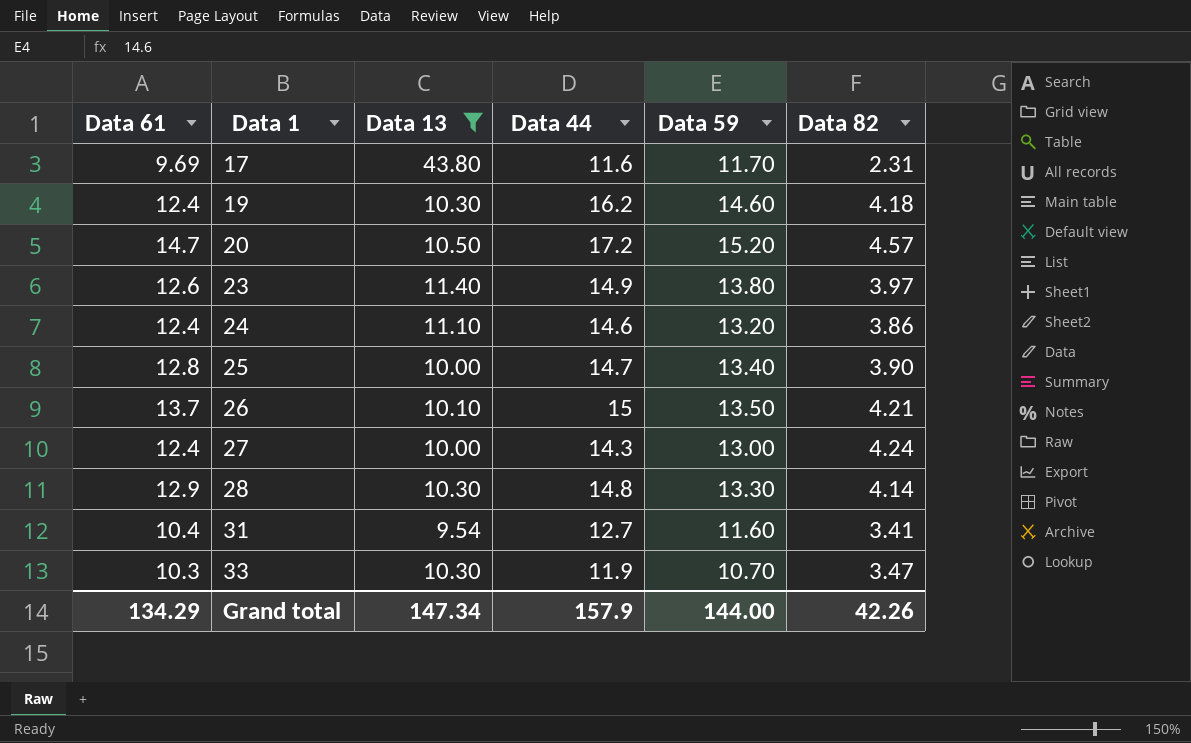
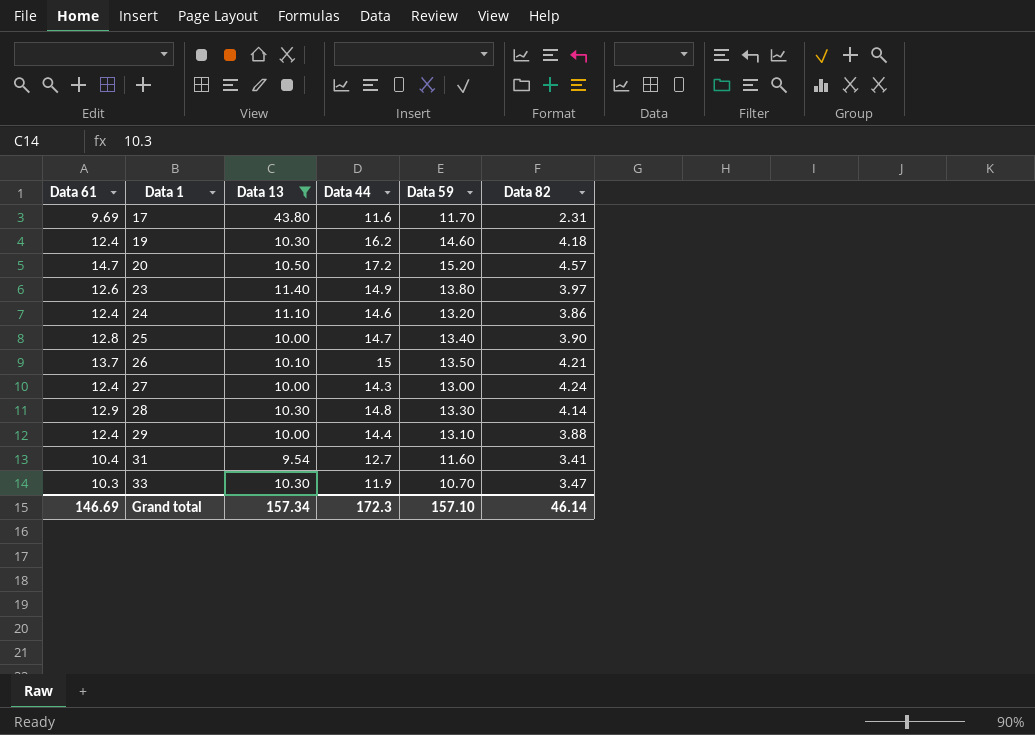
row 29: none -> 12.4 | 10.00 | 14.4 | 13.10 | 3.88
Grand total | Data 61: 134.29 -> 146.69
Grand total | Data 13: 147.34 -> 157.34
Grand total | Data 44: 157.9 -> 172.3
Grand total | Data 59: 144.00 -> 157.10
Grand total | Data 82: 42.26 -> 46.14

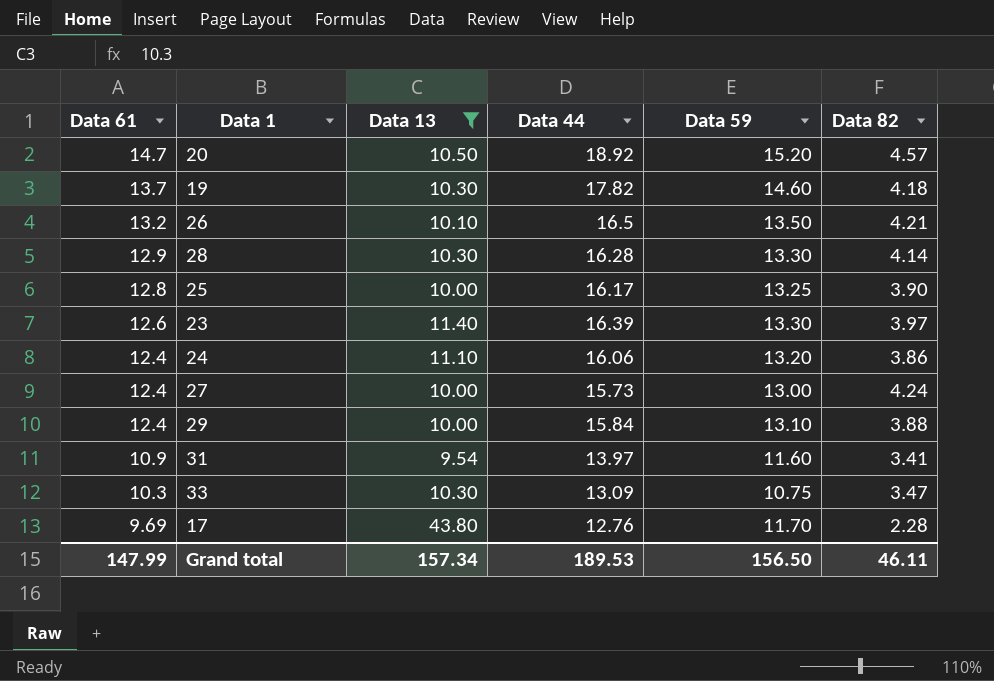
row order: Data 1 ascending -> Data 61 descending
20 | Data 44: 17.2 -> 18.92
19 | Data 61: 12.4 -> 13.7
19 | Data 44: 16.2 -> 17.82
26 | Data 61: 13.7 -> 13.2
26 | Data 44: 15 -> 16.5
28 | Data 44: 14.8 -> 16.28
25 | Data 44: 14.7 -> 16.17
25 | Data 59: 13.40 -> 13.25
23 | Data 44: 14.9 -> 16.39
23 | Data 59: 13.80 -> 13.30
24 | Data 44: 14.6 -> 16.06
27 | Data 44: 14.3 -> 15.73
29 | Data 44: 14.4 -> 15.84
31 | Data 61: 10.4 -> 10.9
31 | Data 44: 12.7 -> 13.97
33 | Data 44: 11.9 -> 13.09
33 | Data 59: 10.70 -> 10.75
17 | Data 44: 11.6 -> 12.76
17 | Data 82: 2.31 -> 2.28
Grand total | Data 61: 146.69 -> 147.99
Grand total | Data 44: 172.3 -> 189.53
Grand total | Data 59: 157.10 -> 156.50
Grand total | Data 82: 46.14 -> 46.11

